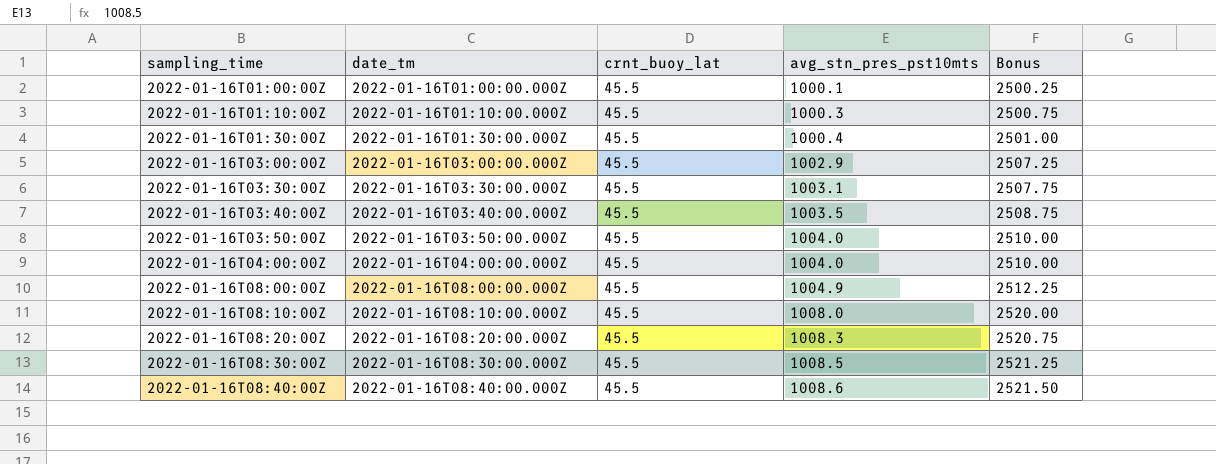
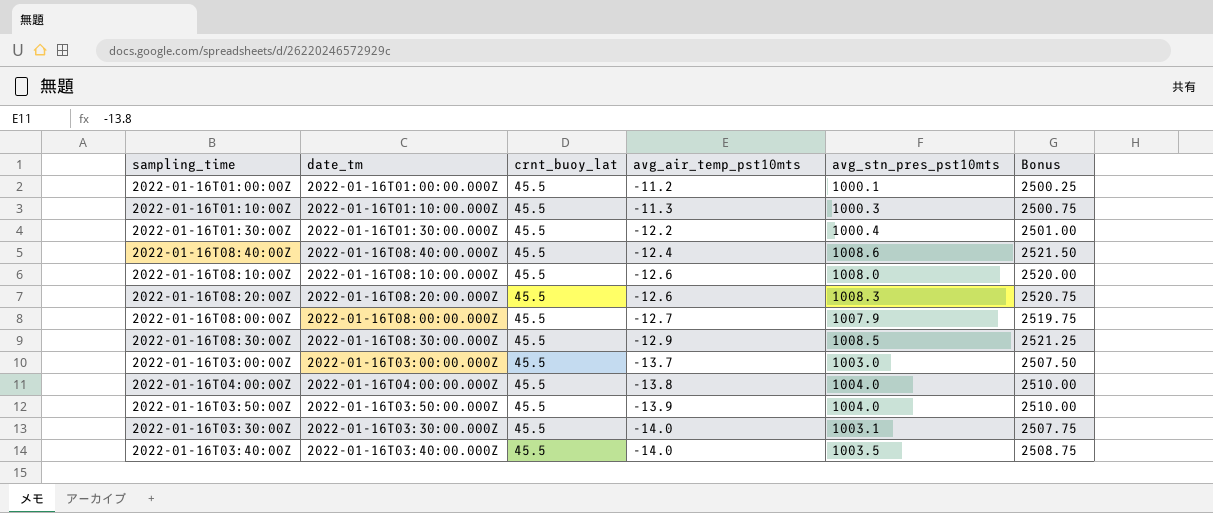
row order: sampling_time ascending -> avg_air_temp_pst10mts descending
column avg_air_temp_pst10mts | position: none -> 4
2022-01-16T08:00:00Z | avg_stn_pres_pst10mts: 1004.9 -> 1007.9
2022-01-16T08:00:00Z | Bonus: 2512.25 -> 2519.75
2022-01-16T03:00:00Z | avg_stn_pres_pst10mts: 1002.9 -> 1003.0
2022-01-16T03:00:00Z | Bonus: 2507.25 -> 2507.50

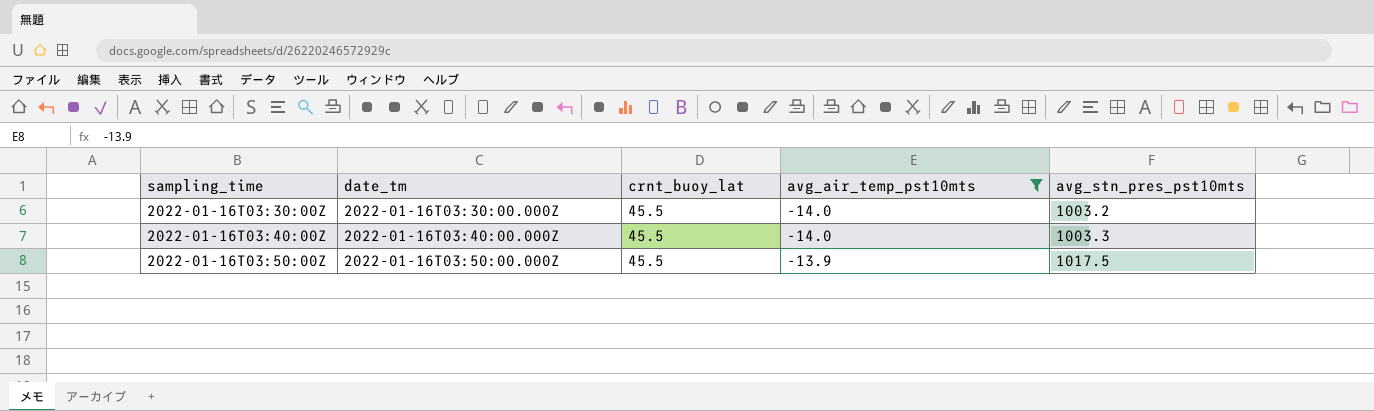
filter: none -> avg_air_temp_pst10mts <= -13.9
row order: avg_air_temp_pst10mts descending -> sampling_time ascending
column Bonus | formula: [avg_stn_pres_pst10mts] * 2.5 -> none
2022-01-16T03:30:00Z | avg_stn_pres_pst10mts: 1003.1 -> 1003.2
2022-01-16T03:40:00Z | avg_stn_pres_pst10mts: 1003.5 -> 1003.3
2022-01-16T03:50:00Z | avg_stn_pres_pst10mts: 1004.0 -> 1017.5

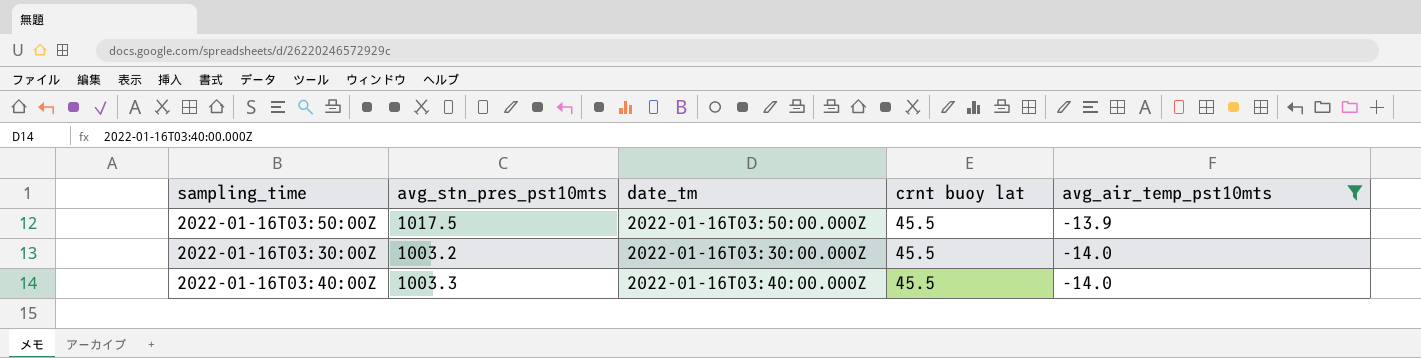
row order: sampling_time ascending -> avg_air_temp_pst10mts descending
column avg_stn_pres_pst10mts | position: 5 -> 2
column name: crnt_buoy_lat -> crnt buoy lat

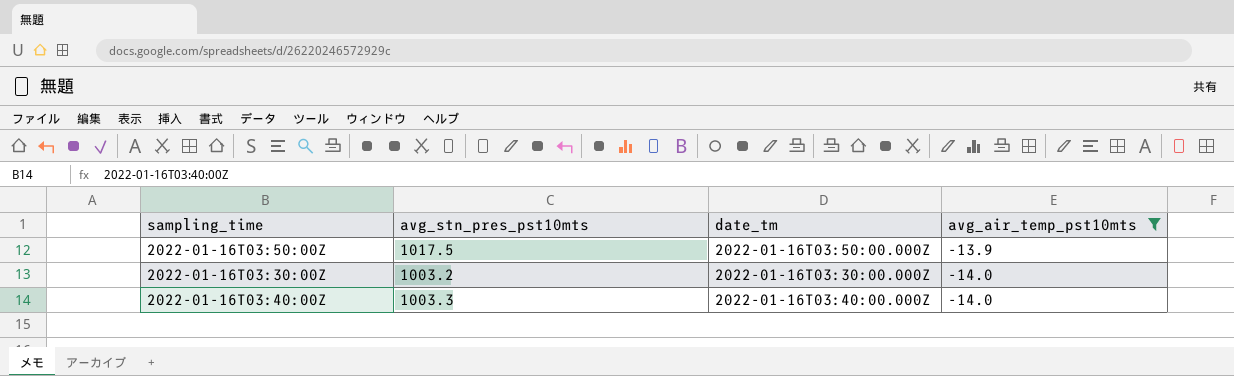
column crnt buoy lat | position: 4 -> none

